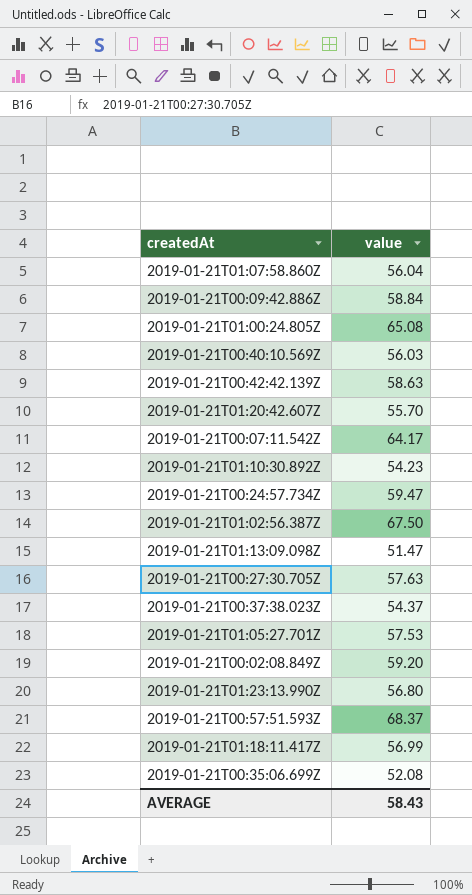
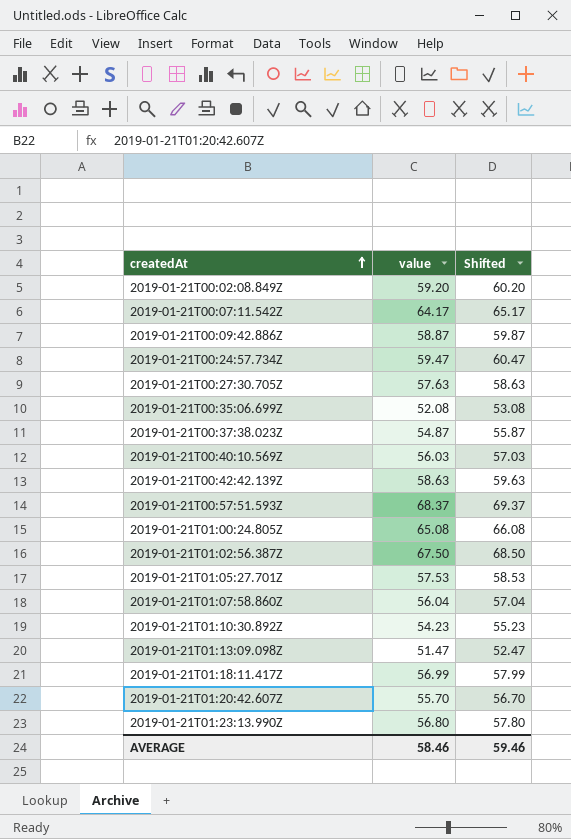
row order: none -> createdAt ascending
column Shifted | formula: none -> [value] + 1
2019-01-21T00:09:42.886Z | value: 58.84 -> 58.87
2019-01-21T00:37:38.023Z | value: 54.37 -> 54.87
AVERAGE | value: 58.43 -> 58.46

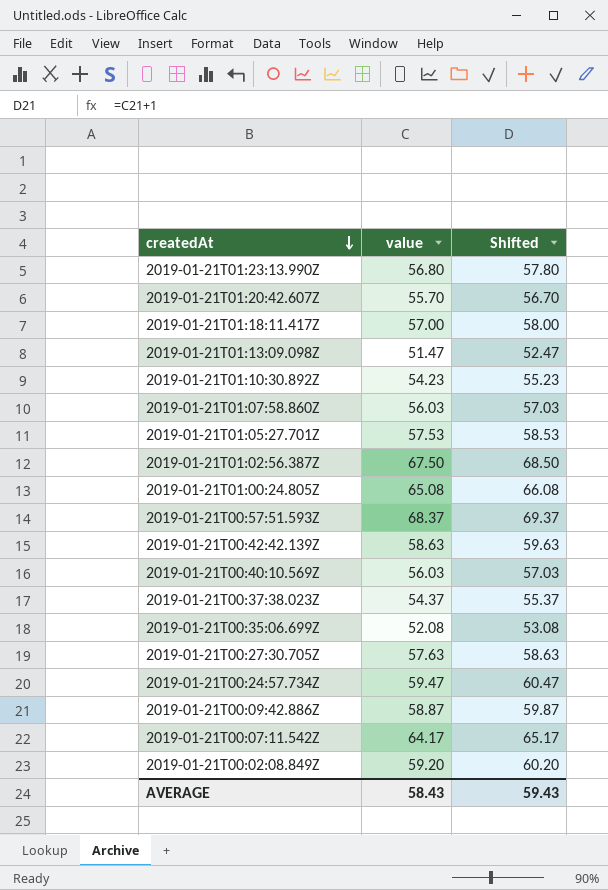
row order: createdAt ascending -> createdAt descending
2019-01-21T01:18:11.417Z | value: 56.99 -> 57.00
2019-01-21T01:18:11.417Z | Shifted: 57.99 -> 58.00
2019-01-21T01:07:58.860Z | value: 56.04 -> 56.03
2019-01-21T01:07:58.860Z | Shifted: 57.04 -> 57.03
2019-01-21T00:37:38.023Z | value: 54.87 -> 54.37
2019-01-21T00:37:38.023Z | Shifted: 55.87 -> 55.37
AVERAGE | value: 58.46 -> 58.43
AVERAGE | Shifted: 59.46 -> 59.43

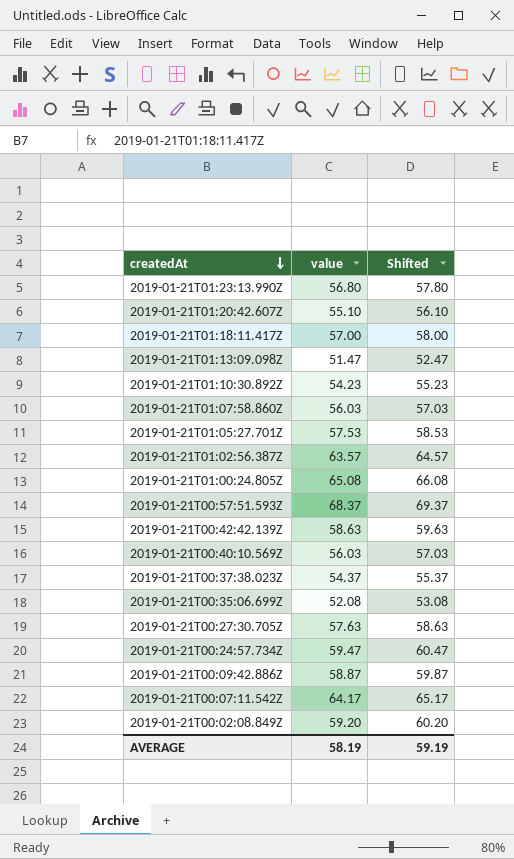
2019-01-21T01:20:42.607Z | value: 55.70 -> 55.10
2019-01-21T01:20:42.607Z | Shifted: 56.70 -> 56.10
2019-01-21T01:02:56.387Z | value: 67.50 -> 63.57
2019-01-21T01:02:56.387Z | Shifted: 68.50 -> 64.57
AVERAGE | value: 58.43 -> 58.19
AVERAGE | Shifted: 59.43 -> 59.19

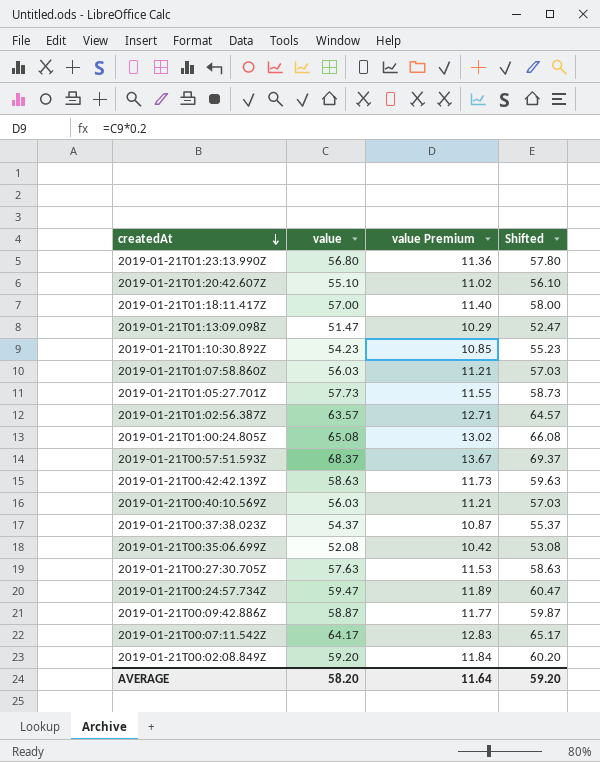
column value Premium | formula: none -> [value] * 0.2
2019-01-21T01:05:27.701Z | value: 57.53 -> 57.73
2019-01-21T01:05:27.701Z | Shifted: 58.53 -> 58.73
AVERAGE | value: 58.19 -> 58.20
AVERAGE | Shifted: 59.19 -> 59.20

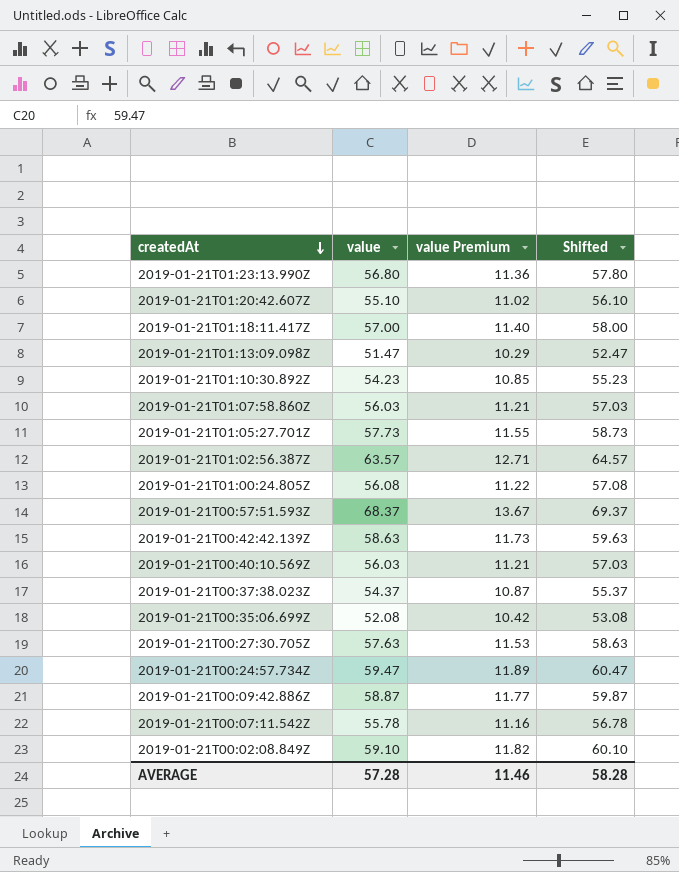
2019-01-21T01:00:24.805Z | value: 65.08 -> 56.08
2019-01-21T01:00:24.805Z | value Premium: 13.02 -> 11.22
2019-01-21T01:00:24.805Z | Shifted: 66.08 -> 57.08
2019-01-21T00:07:11.542Z | value: 64.17 -> 55.78
2019-01-21T00:07:11.542Z | value Premium: 12.83 -> 11.16
2019-01-21T00:07:11.542Z | Shifted: 65.17 -> 56.78
2019-01-21T00:02:08.849Z | value: 59.20 -> 59.10
2019-01-21T00:02:08.849Z | value Premium: 11.84 -> 11.82
2019-01-21T00:02:08.849Z | Shifted: 60.20 -> 60.10
AVERAGE | value: 58.20 -> 57.28
AVERAGE | value Premium: 11.64 -> 11.46
AVERAGE | Shifted: 59.20 -> 58.28

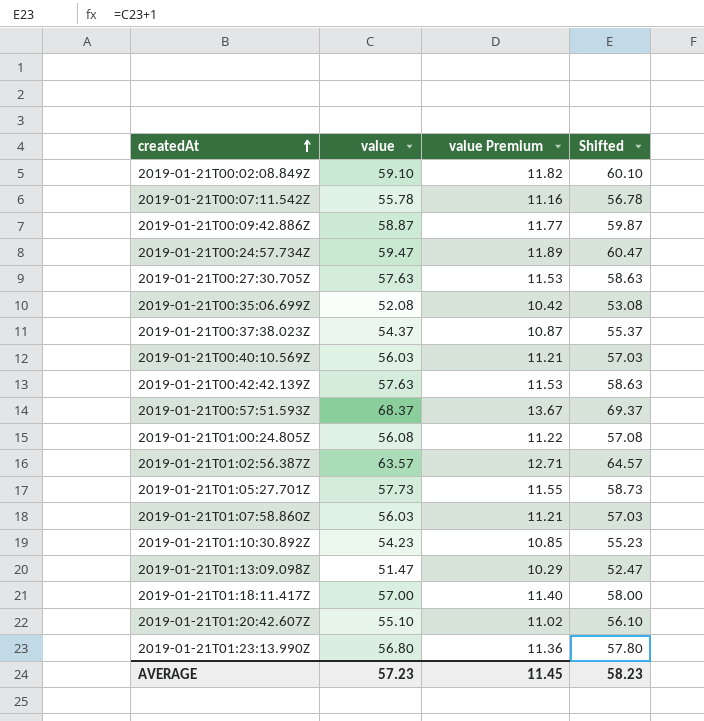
row order: createdAt descending -> createdAt ascending
2019-01-21T00:42:42.139Z | value: 58.63 -> 57.63
2019-01-21T00:42:42.139Z | value Premium: 11.73 -> 11.53
2019-01-21T00:42:42.139Z | Shifted: 59.63 -> 58.63
AVERAGE | value: 57.28 -> 57.23
AVERAGE | value Premium: 11.46 -> 11.45
AVERAGE | Shifted: 58.28 -> 58.23

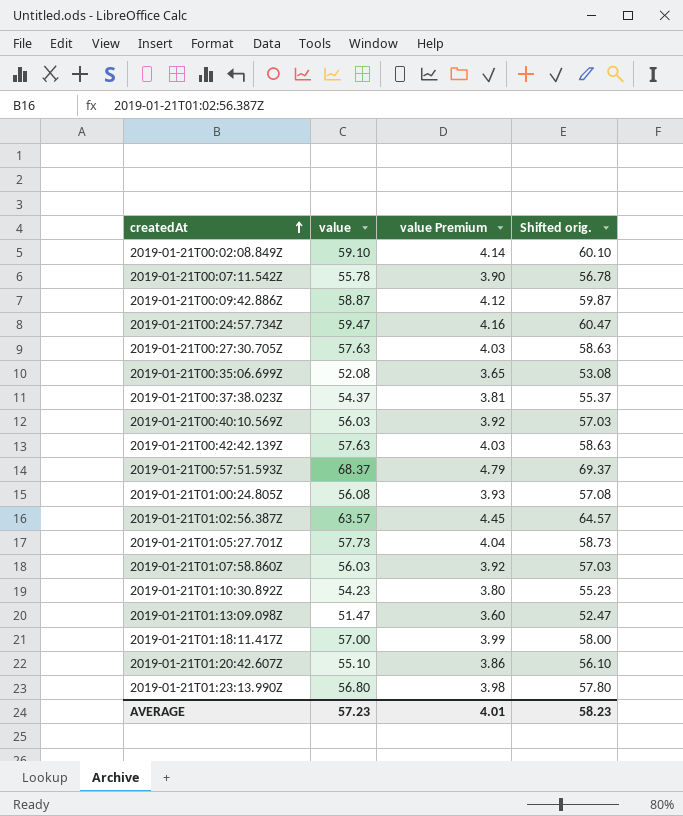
column value Premium | formula: [value] * 0.2 -> [value] * 0.07
column name: Shifted -> Shifted orig.
AVERAGE | value Premium: 11.45 -> 4.01

